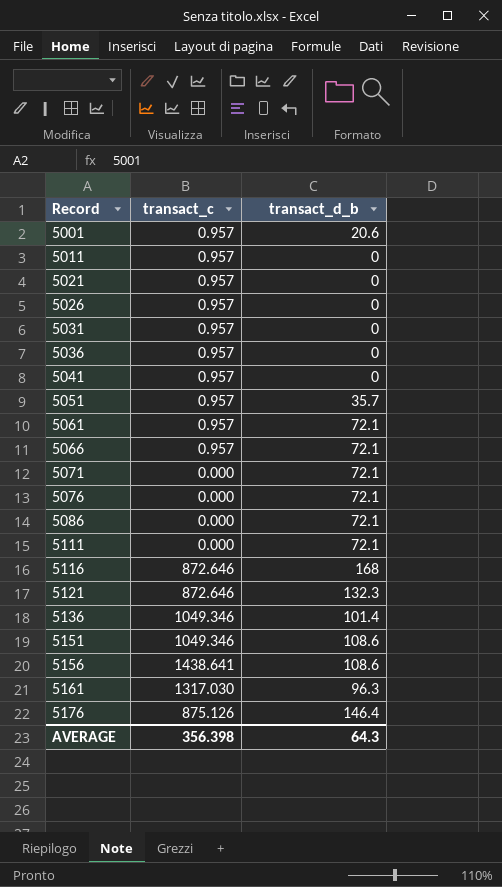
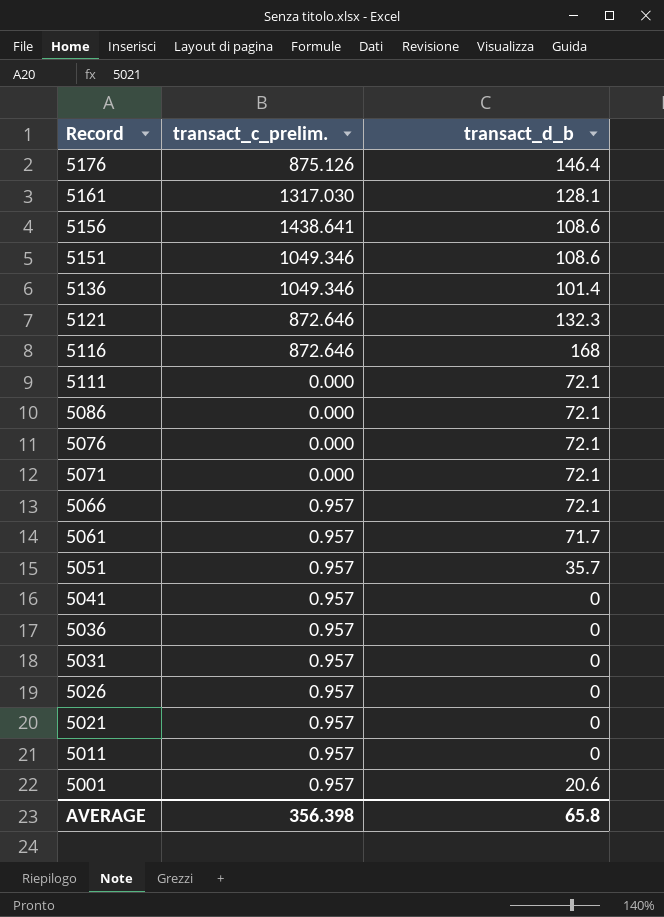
row order: Record ascending -> Record descending
column name: transact_c -> transact_c_prelim.
5161 | transact_d_b: 96.3 -> 128.1
5061 | transact_d_b: 72.1 -> 71.7
AVERAGE | transact_d_b: 64.3 -> 65.8

